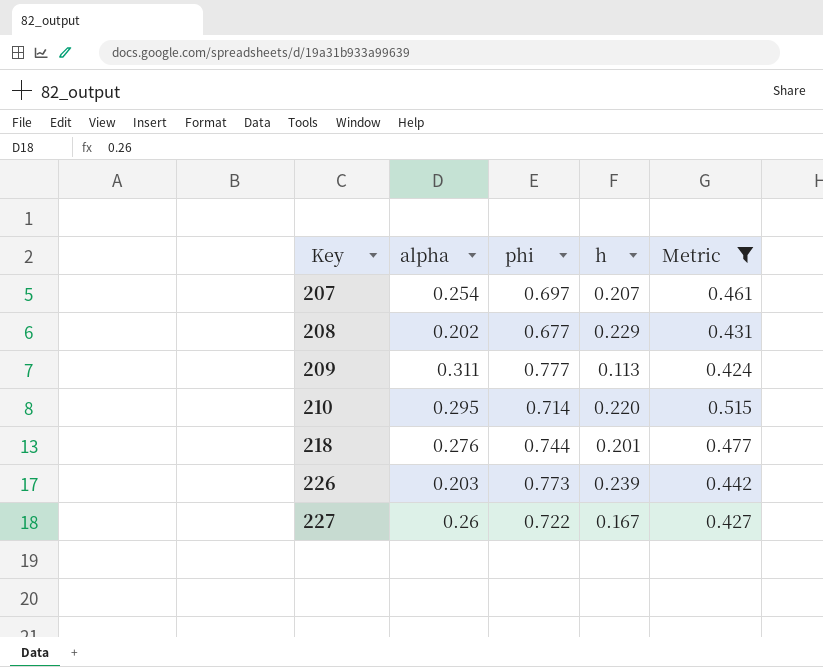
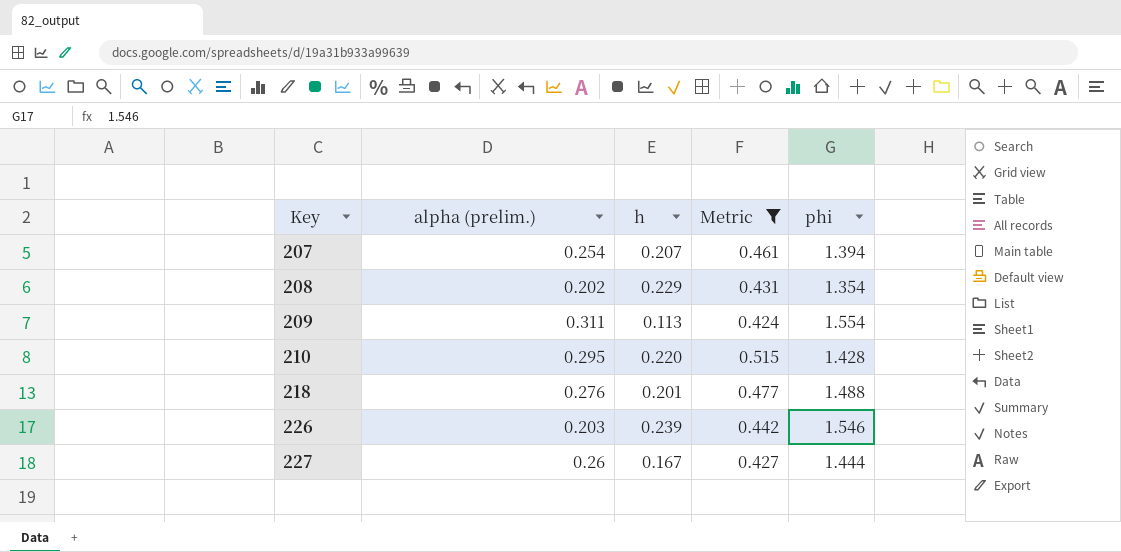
column name: alpha -> alpha (prelim.)
column phi | position: 3 -> 5
207 | phi: 0.697 -> 1.394
208 | phi: 0.677 -> 1.354
209 | phi: 0.777 -> 1.554
210 | phi: 0.714 -> 1.428
218 | phi: 0.744 -> 1.488
226 | phi: 0.773 -> 1.546
227 | phi: 0.722 -> 1.444

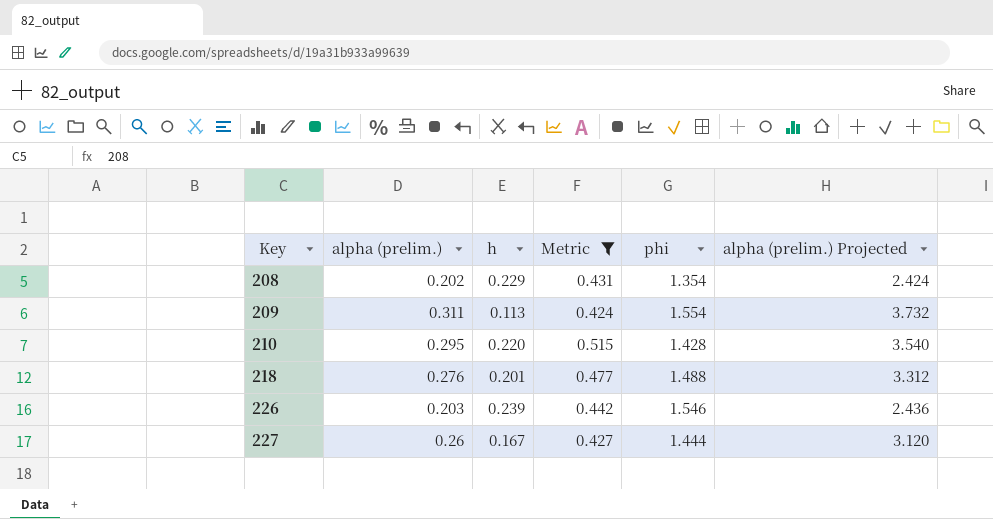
column alpha (prelim.) Projected | formula: none -> [alpha (prelim.)] * 12
row 207: 0.254 | 0.207 | 0.461 | 1.394 -> none

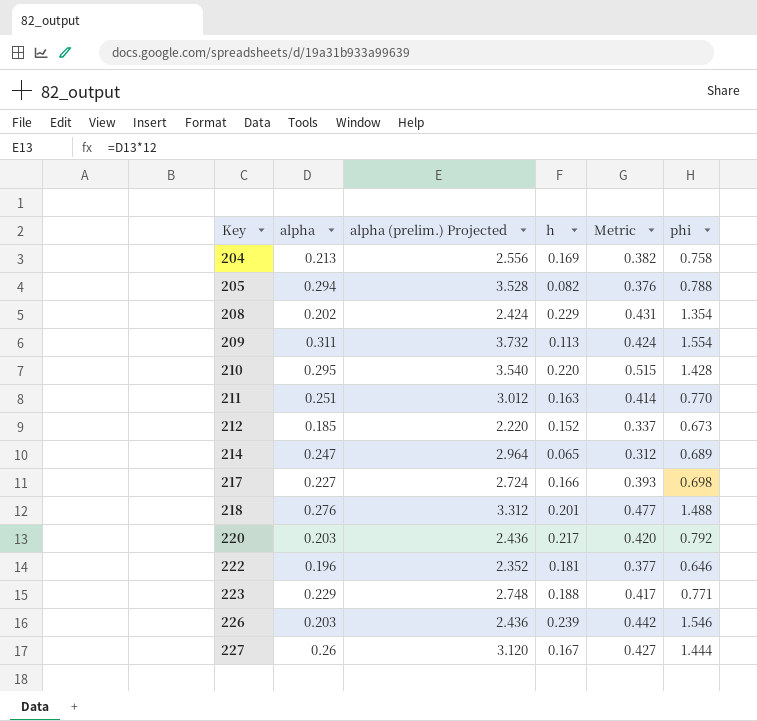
filter: Metric >= 0.424 -> none
column name: alpha (prelim.) -> alpha
column alpha (prelim.) Projected | position: 6 -> 3

